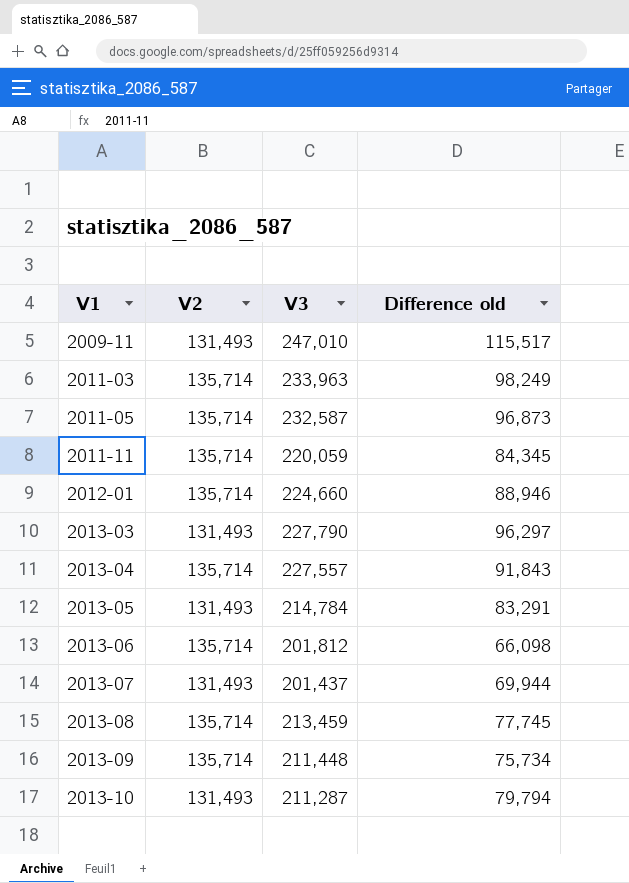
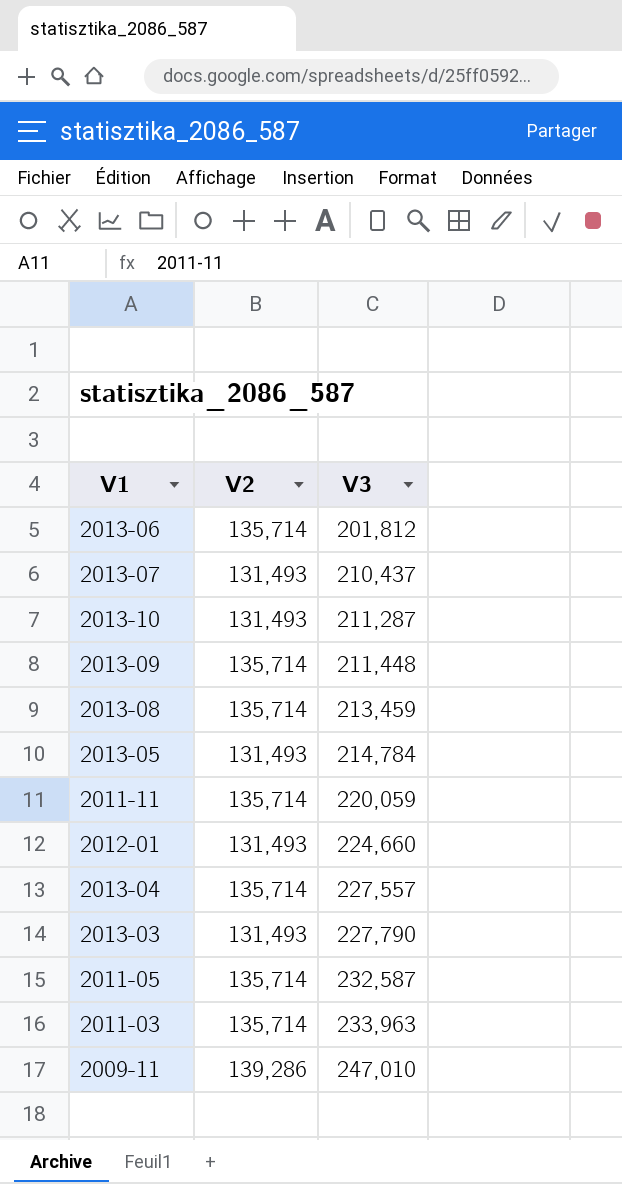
row order: V1 ascending -> V3 ascending
column Difference old | formula: [V3] - [V2] -> none
2013-07 | V3: 201,437 -> 210,437
2012-01 | V2: 135,714 -> 131,493
2009-11 | V2: 131,493 -> 139,286

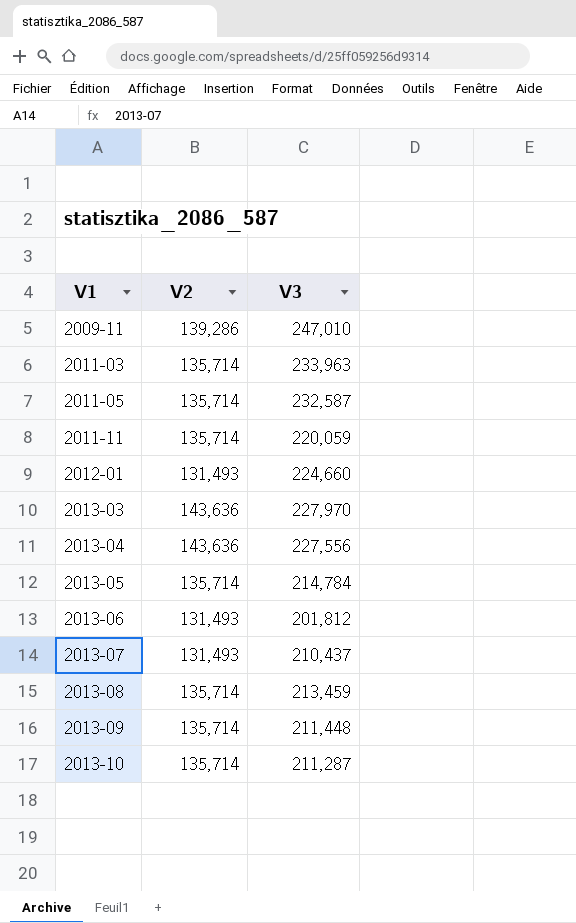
row order: V3 ascending -> V1 ascending
2013-03 | V2: 131,493 -> 143,636
2013-03 | V3: 227,790 -> 227,970
2013-04 | V2: 135,714 -> 143,636
2013-04 | V3: 227,557 -> 227,556
2013-05 | V2: 131,493 -> 135,714
2013-06 | V2: 135,714 -> 131,493
2013-10 | V2: 131,493 -> 135,714

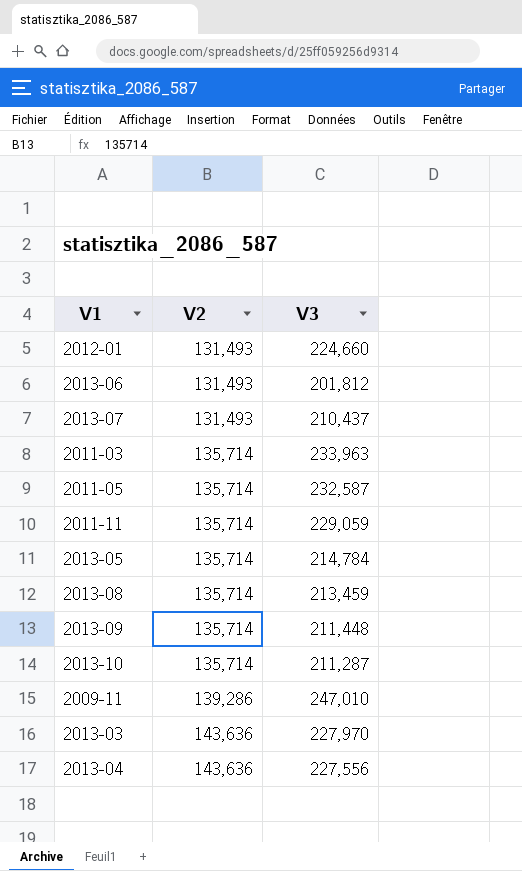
row order: V1 ascending -> V2 ascending
2011-11 | V3: 220,059 -> 229,059

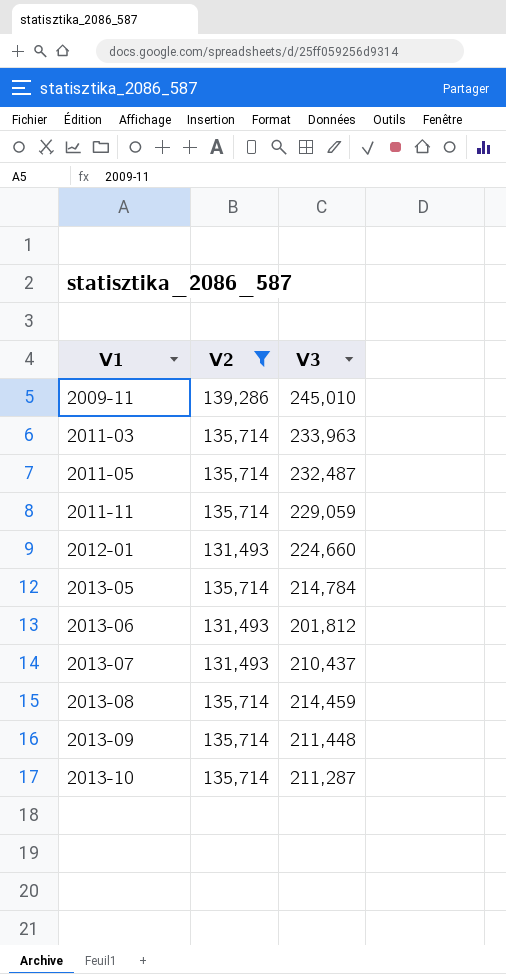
filter: none -> V2 != 143,636
row order: V2 ascending -> V1 ascending
2009-11 | V3: 247,010 -> 245,010
2011-05 | V3: 232,587 -> 232,487
2013-08 | V3: 213,459 -> 214,459

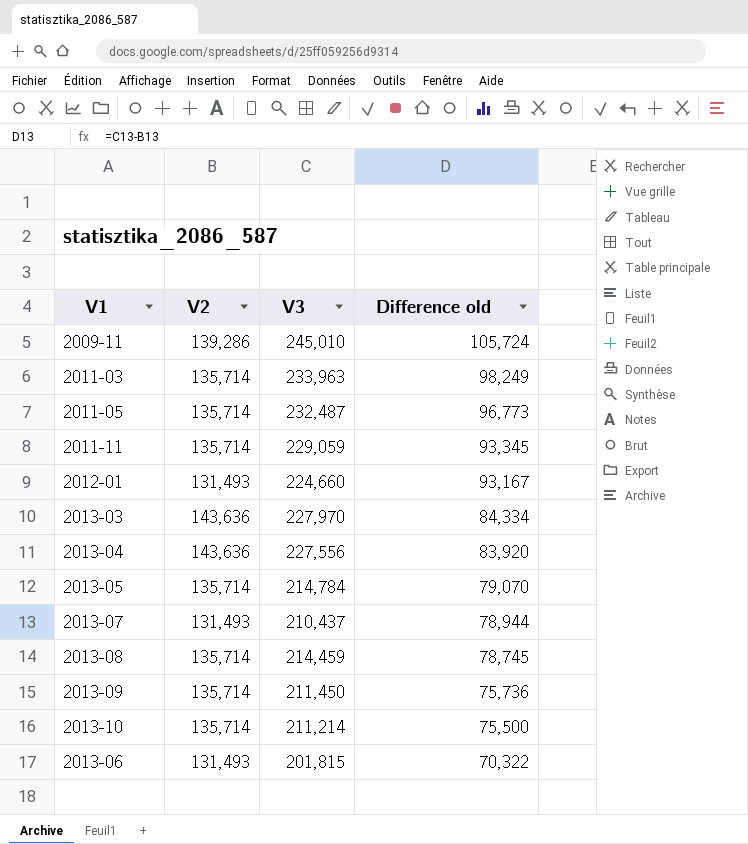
filter: V2 != 143,636 -> none
row order: V1 ascending -> Difference old descending
column Difference old | formula: none -> [V3] - [V2]
2013-09 | V3: 211,448 -> 211,450
2013-10 | V3: 211,287 -> 211,214
2013-06 | V3: 201,812 -> 201,815

